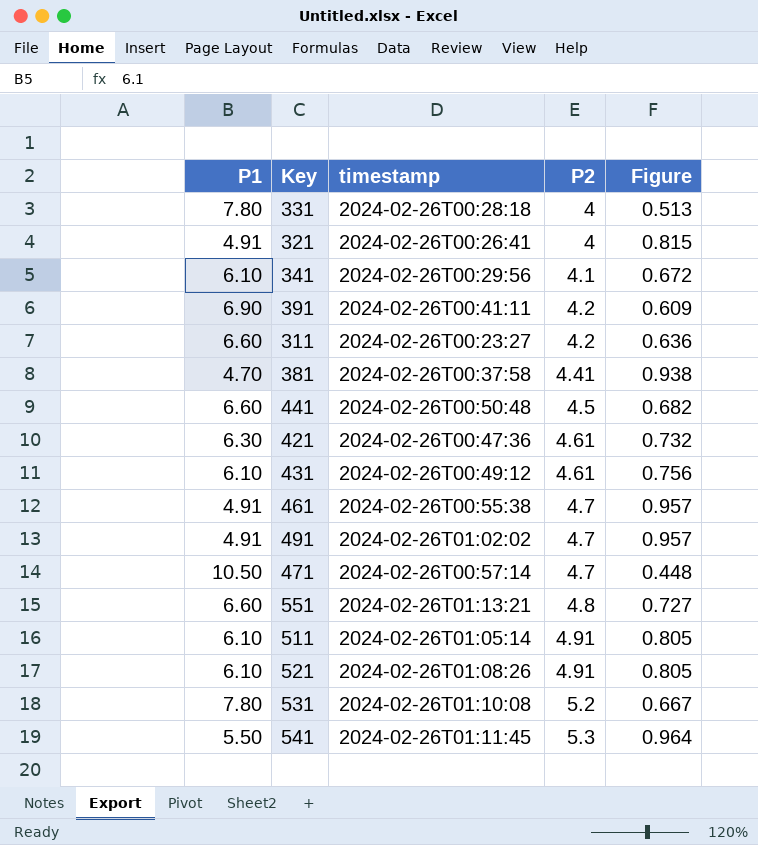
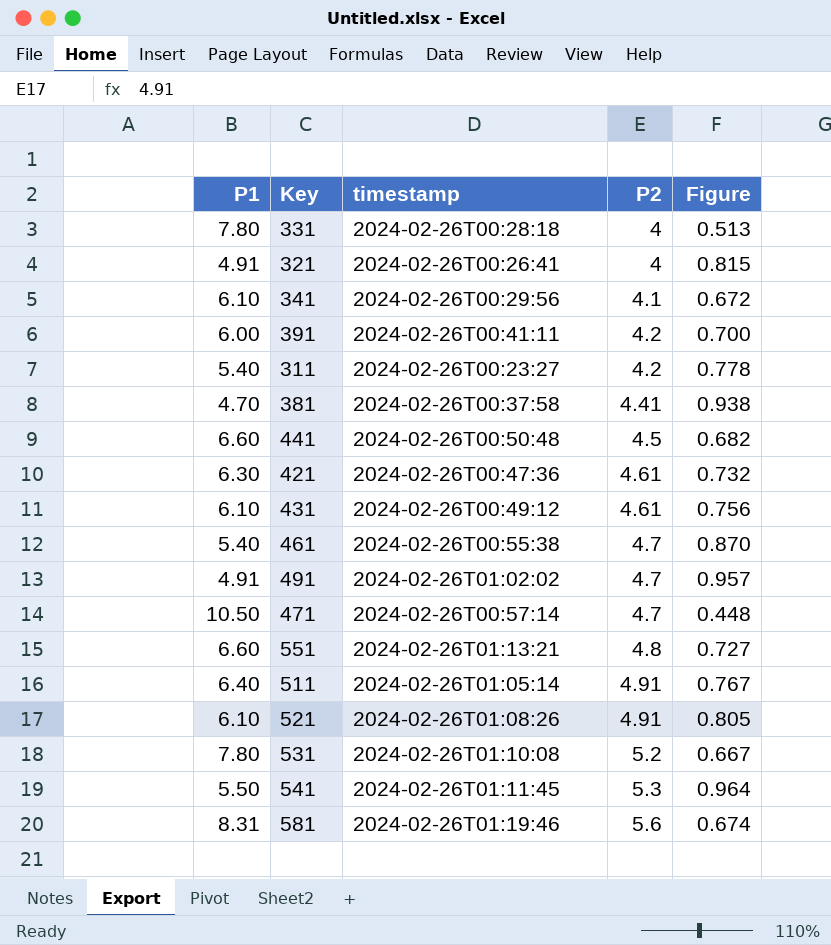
391 | P1: 6.90 -> 6.00
391 | Figure: 0.609 -> 0.700
311 | P1: 6.60 -> 5.40
311 | Figure: 0.636 -> 0.778
461 | P1: 4.91 -> 5.40
461 | Figure: 0.957 -> 0.870
511 | P1: 6.10 -> 6.40
511 | Figure: 0.805 -> 0.767
row 581: none -> 8.31 | 2024-02-26T01:19:46 | 5.6 | 0.674

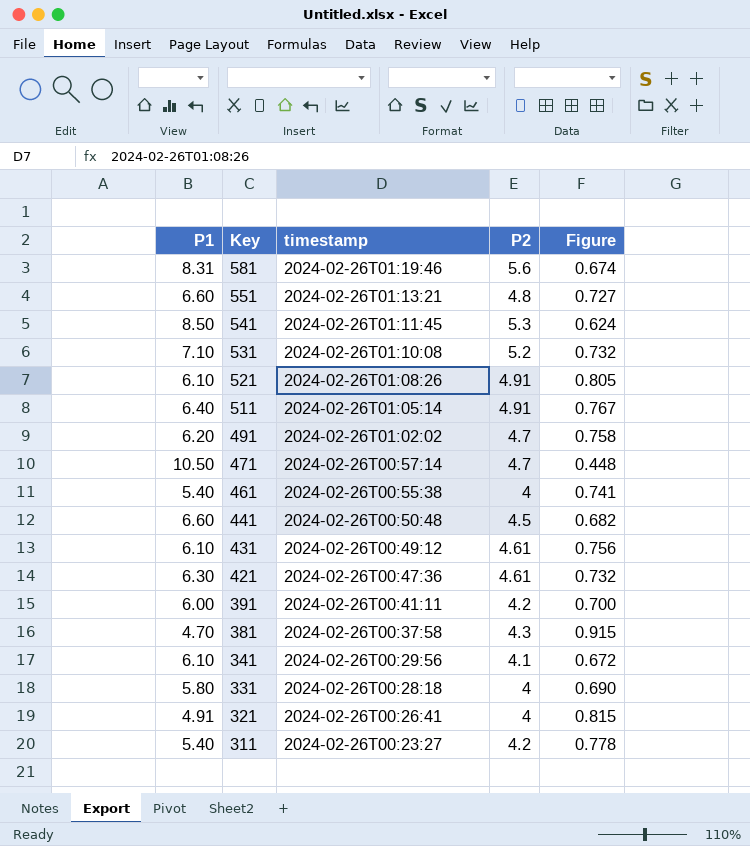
row order: P2 ascending -> Key descending
541 | P1: 5.50 -> 8.50
541 | Figure: 0.964 -> 0.624
531 | P1: 7.80 -> 7.10
531 | Figure: 0.667 -> 0.732
491 | P1: 4.91 -> 6.20
491 | Figure: 0.957 -> 0.758
461 | P2: 4.7 -> 4
461 | Figure: 0.870 -> 0.741
381 | P2: 4.41 -> 4.3
381 | Figure: 0.938 -> 0.915
331 | P1: 7.80 -> 5.80
331 | Figure: 0.513 -> 0.690

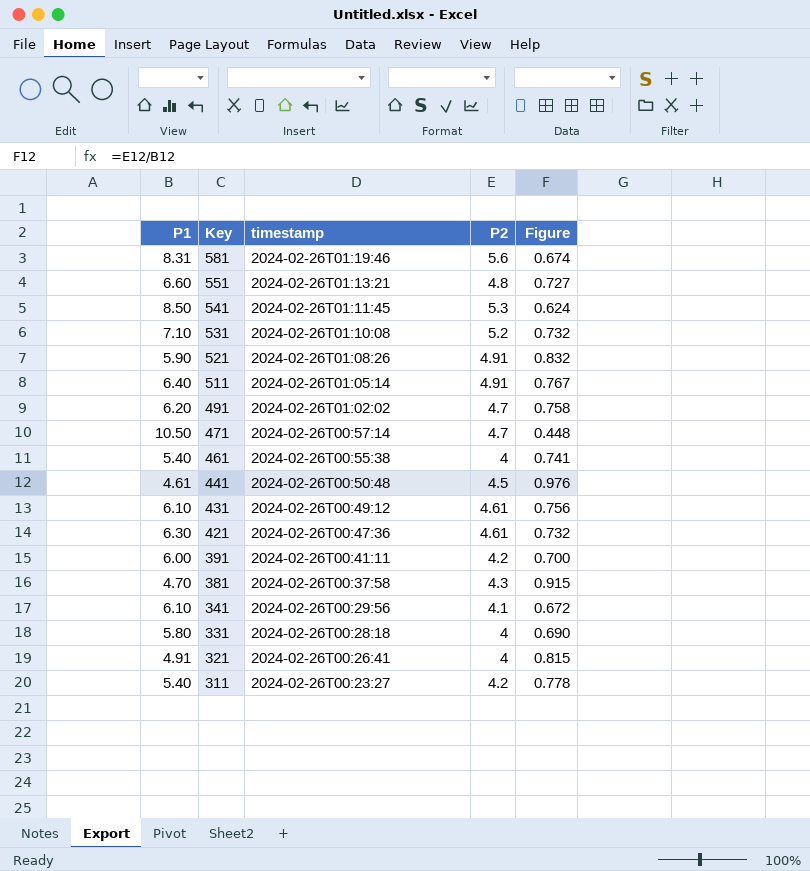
521 | P1: 6.10 -> 5.90
521 | Figure: 0.805 -> 0.832
441 | P1: 6.60 -> 4.61
441 | Figure: 0.682 -> 0.976

